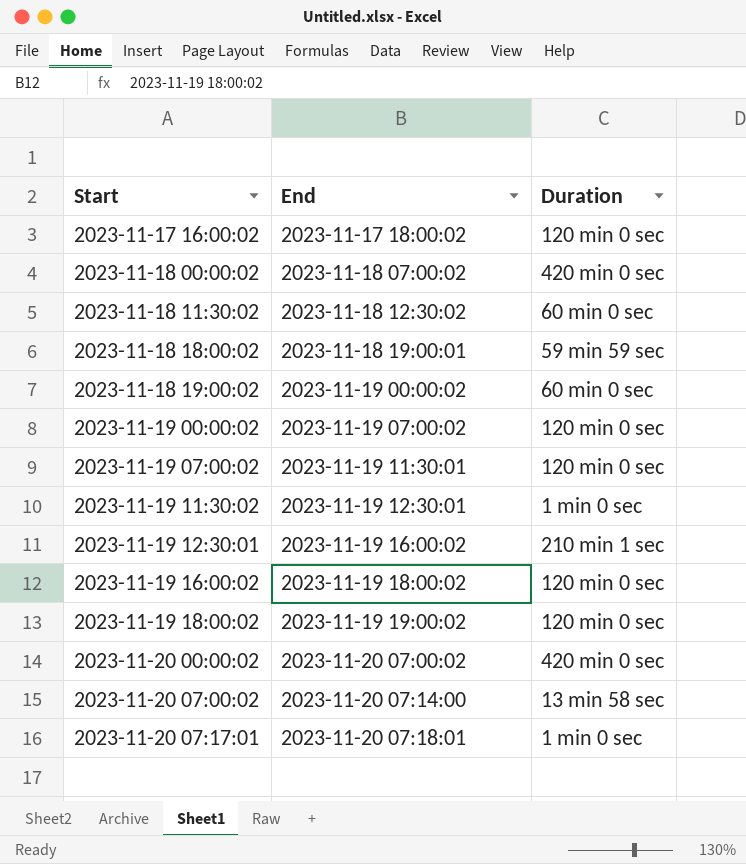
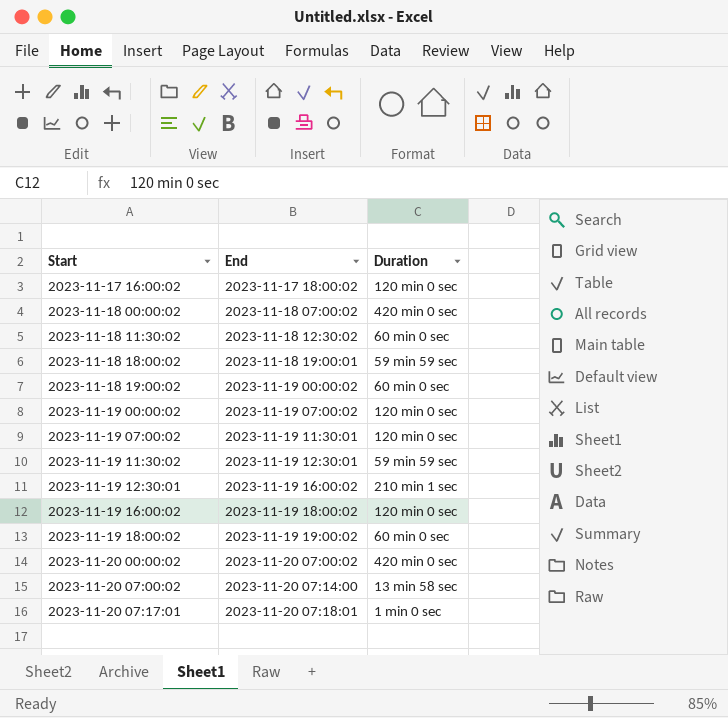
2023-11-19 11:30:02 | Duration: 1 min 0 sec -> 59 min 59 sec
2023-11-19 18:00:02 | Duration: 120 min 0 sec -> 60 min 0 sec

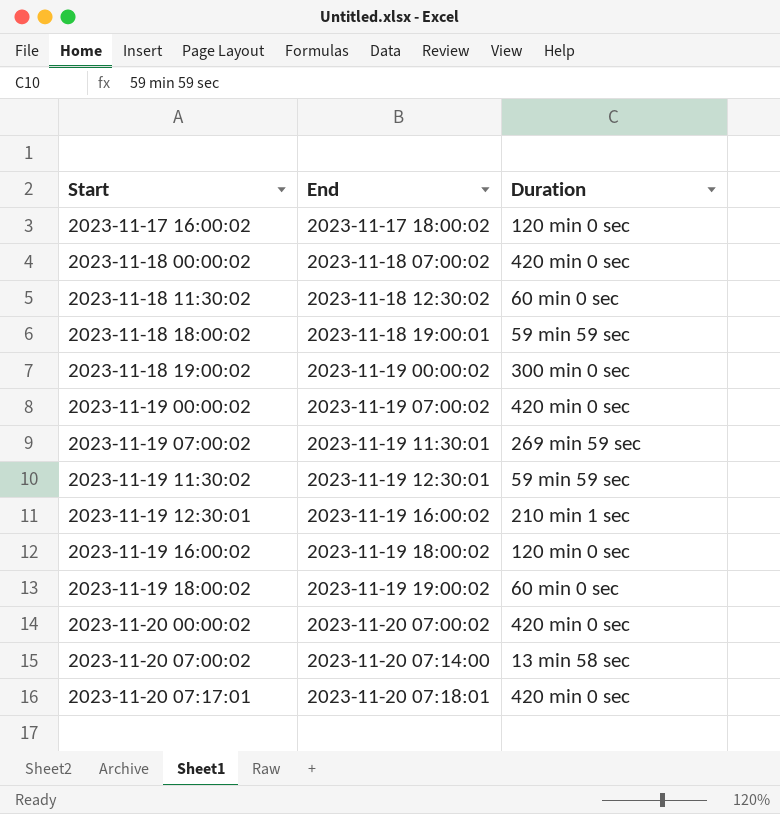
2023-11-18 19:00:02 | Duration: 60 min 0 sec -> 300 min 0 sec
2023-11-19 00:00:02 | Duration: 120 min 0 sec -> 420 min 0 sec
2023-11-19 07:00:02 | Duration: 120 min 0 sec -> 269 min 59 sec
2023-11-20 07:17:01 | Duration: 1 min 0 sec -> 420 min 0 sec

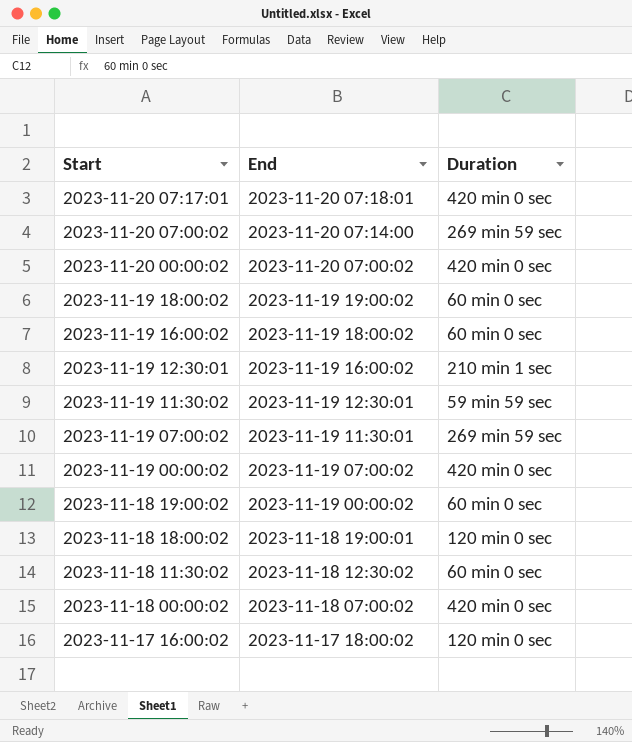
row order: Start ascending -> Start descending
2023-11-20 07:00:02 | Duration: 13 min 58 sec -> 269 min 59 sec
2023-11-19 16:00:02 | Duration: 120 min 0 sec -> 60 min 0 sec
2023-11-18 19:00:02 | Duration: 300 min 0 sec -> 60 min 0 sec
2023-11-18 18:00:02 | Duration: 59 min 59 sec -> 120 min 0 sec

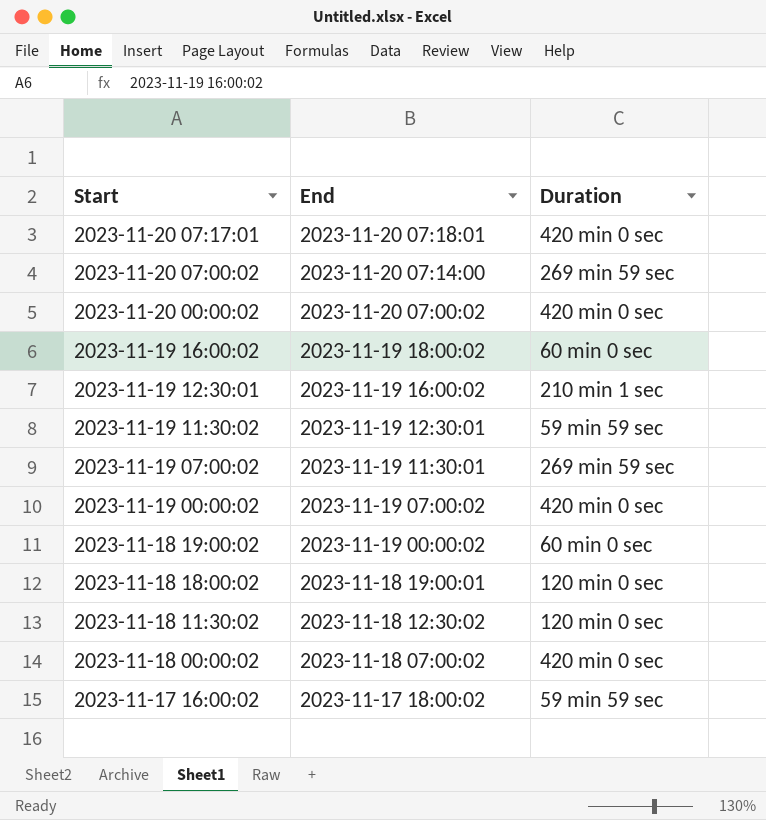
row 2023-11-19 18:00:02: 2023-11-19 19:00:02 | 60 min 0 sec -> none
2023-11-18 11:30:02 | Duration: 60 min 0 sec -> 120 min 0 sec
2023-11-17 16:00:02 | Duration: 120 min 0 sec -> 59 min 59 sec

